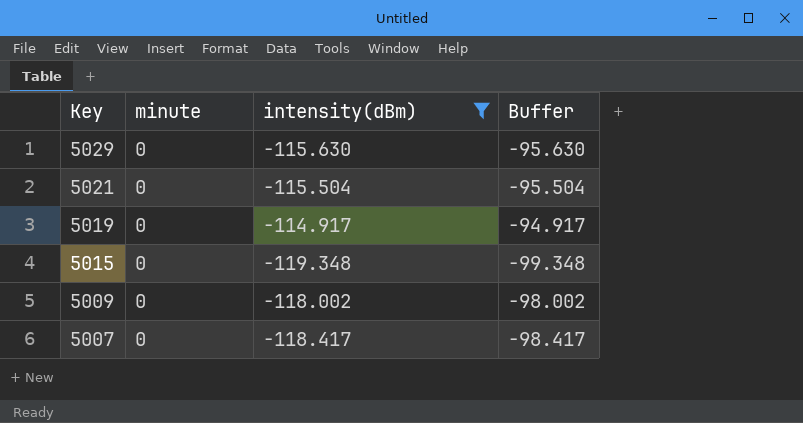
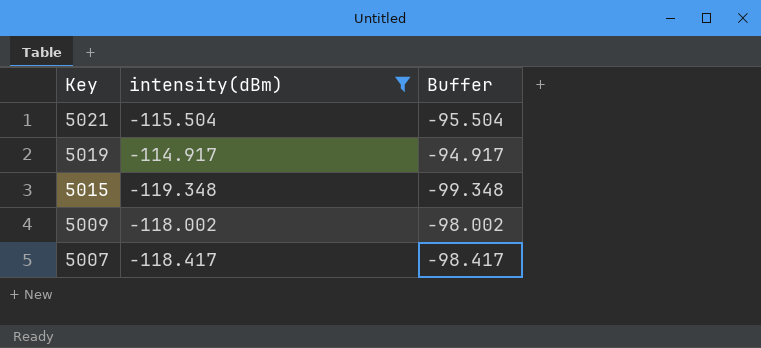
column minute | position: 2 -> none
row 5029: 0 | -115.630 | -95.630 -> none

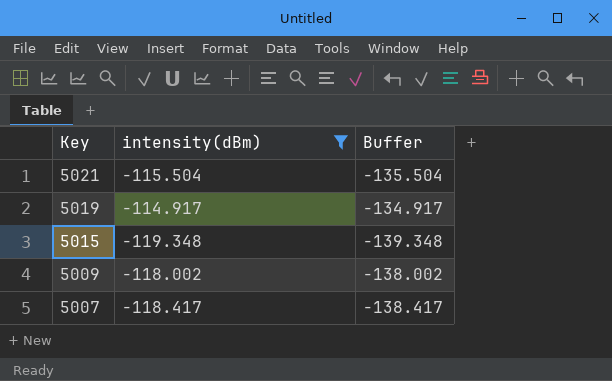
column Buffer | formula: [intensity(dBm)] + 20 -> [intensity(dBm)] - 20

